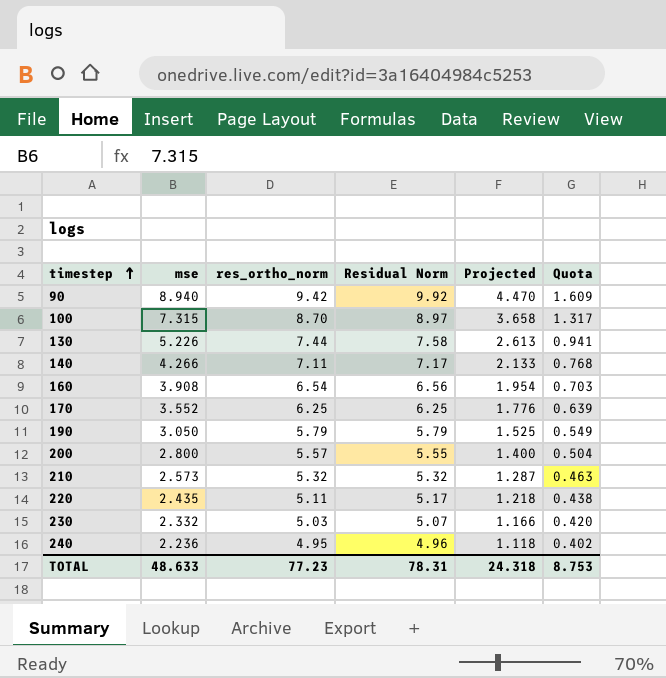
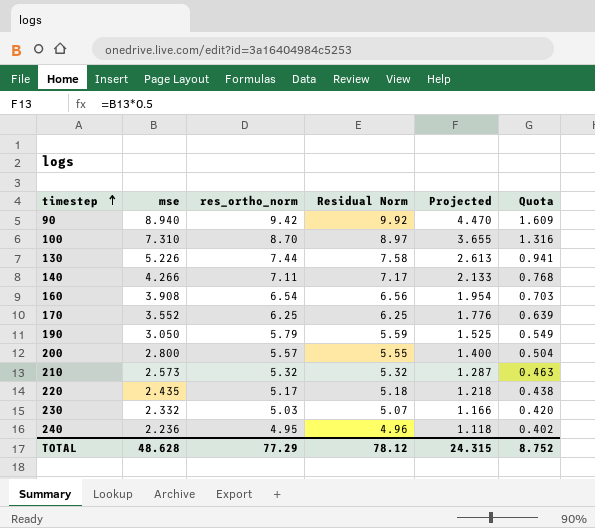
100 | mse: 7.315 -> 7.310
100 | Projected: 3.658 -> 3.655
100 | Quota: 1.317 -> 1.316
190 | Residual Norm: 5.79 -> 5.59
220 | res_ortho_norm: 5.11 -> 5.17
220 | Residual Norm: 5.17 -> 5.18
TOTAL | mse: 48.633 -> 48.628
TOTAL | res_ortho_norm: 77.23 -> 77.29
TOTAL | Residual Norm: 78.31 -> 78.12
TOTAL | Projected: 24.318 -> 24.315
TOTAL | Quota: 8.753 -> 8.752

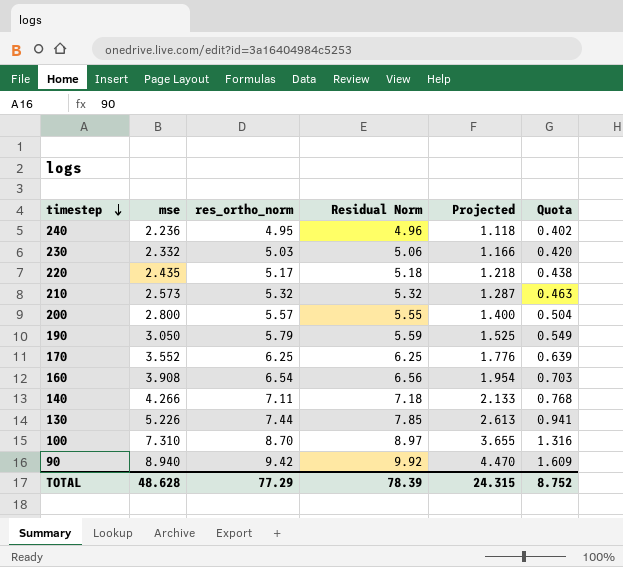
row order: timestep ascending -> timestep descending
230 | Residual Norm: 5.07 -> 5.06
140 | Residual Norm: 7.17 -> 7.18
130 | Residual Norm: 7.58 -> 7.85
TOTAL | Residual Norm: 78.12 -> 78.39

